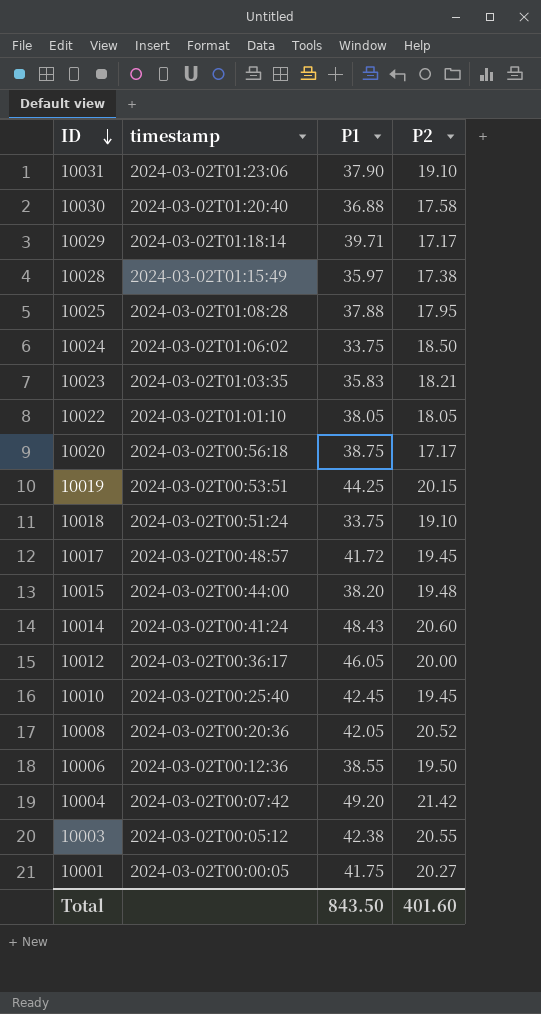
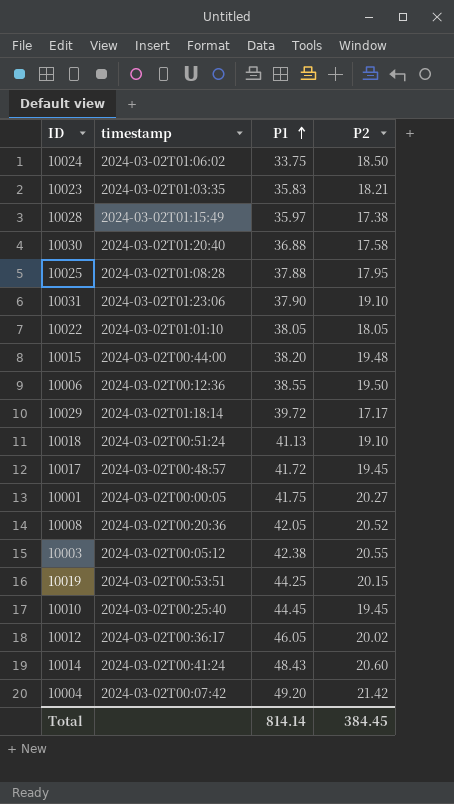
row order: ID descending -> P1 ascending
row 10020: 2024-03-02T00:56:18 | 38.75 | 17.17 -> none
10029 | P1: 39.71 -> 39.72
10018 | P1: 33.75 -> 41.13
10010 | P1: 42.45 -> 44.45
10012 | P2: 20.00 -> 20.02
Total | P1: 843.50 -> 814.14
Total | P2: 401.60 -> 384.45

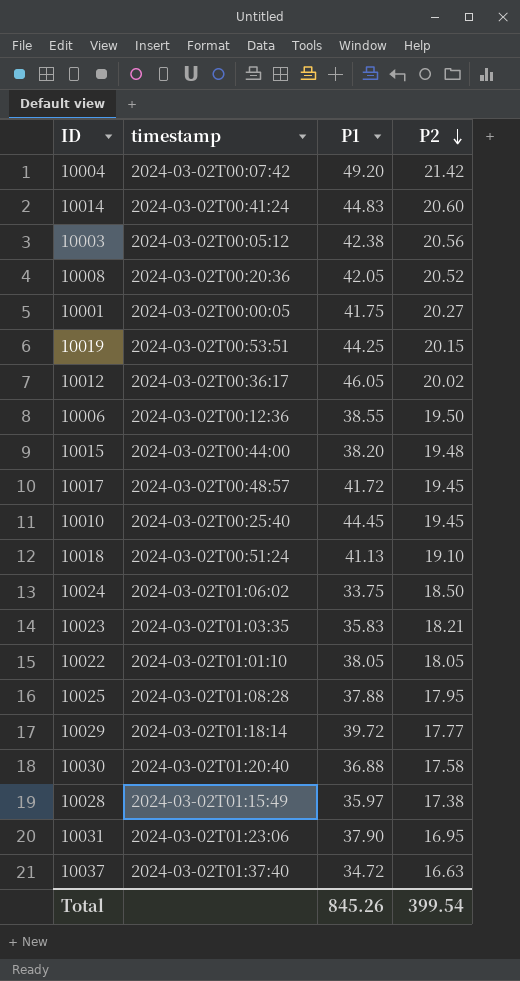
row order: P1 ascending -> P2 descending
10014 | P1: 48.43 -> 44.83
10003 | P2: 20.55 -> 20.56
10029 | P2: 17.17 -> 17.77
10031 | P2: 19.10 -> 16.95
row 10037: none -> 2024-03-02T01:37:40 | 34.72 | 16.63
Total | P1: 814.14 -> 845.26
Total | P2: 384.45 -> 399.54

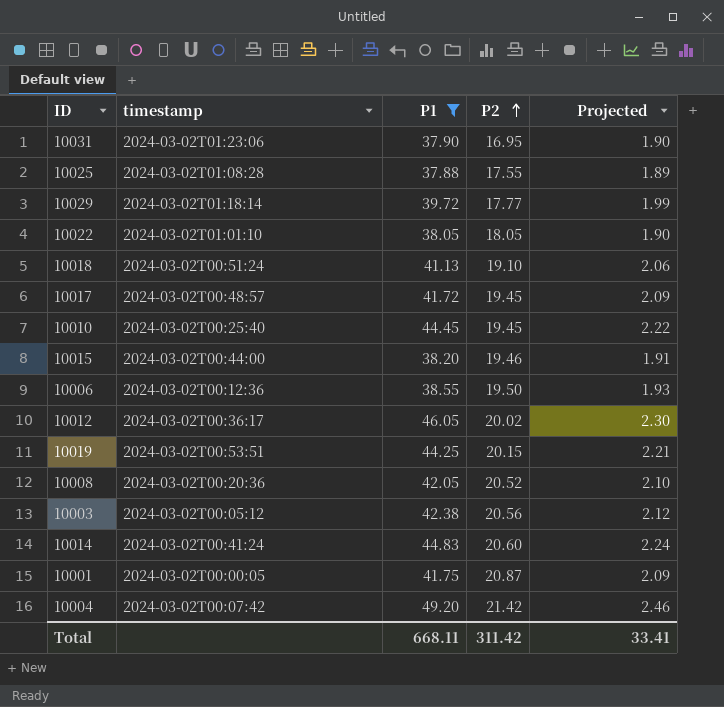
filter: none -> P1 >= 37.88
row order: P2 descending -> P2 ascending
column Projected | formula: none -> [P1] * 0.05
10025 | P2: 17.95 -> 17.55
10015 | P2: 19.48 -> 19.46
10001 | P2: 20.27 -> 20.87
Total | P1: 845.26 -> 668.11
Total | P2: 399.54 -> 311.42

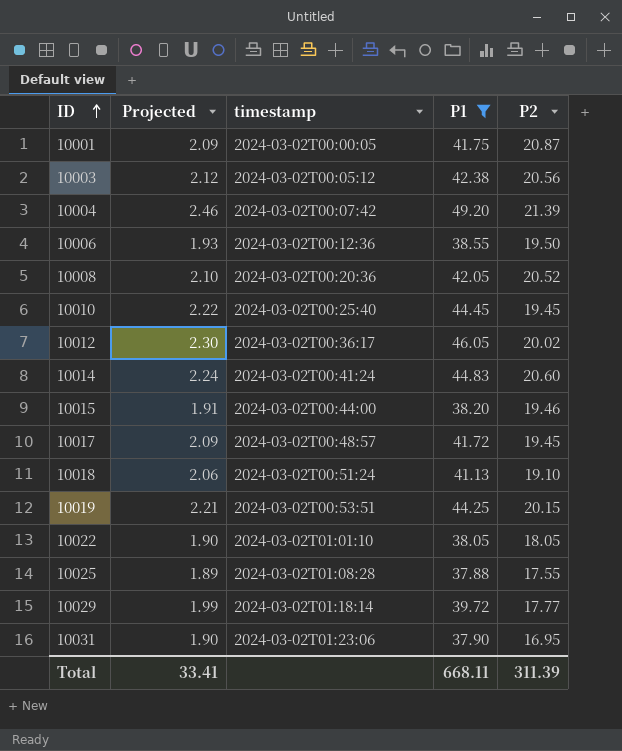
row order: P2 ascending -> ID ascending
column Projected | position: 5 -> 2
10004 | P2: 21.42 -> 21.39
Total | P2: 311.42 -> 311.39

